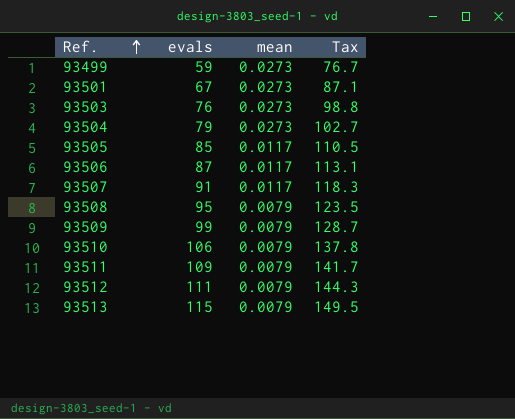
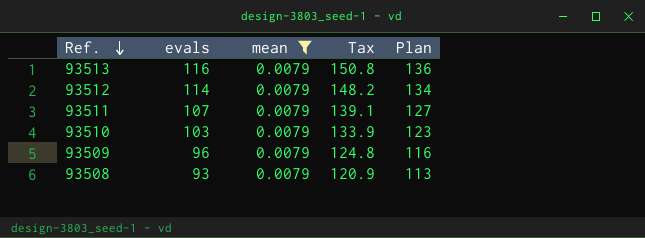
filter: none -> mean = 0.0079
row order: Ref. ascending -> Ref. descending
column Plan | formula: none -> [evals] + 20
93513 | evals: 115 -> 116
93513 | Tax: 149.5 -> 150.8
93512 | evals: 111 -> 114
93512 | Tax: 144.3 -> 148.2
93511 | evals: 109 -> 107
93511 | Tax: 141.7 -> 139.1
93510 | evals: 106 -> 103
93510 | Tax: 137.8 -> 133.9
93509 | evals: 99 -> 96
93509 | Tax: 128.7 -> 124.8
93508 | evals: 95 -> 93
93508 | Tax: 123.5 -> 120.9

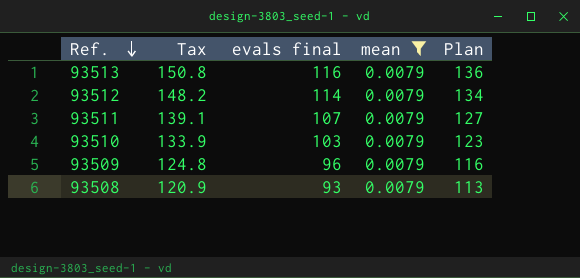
column Tax | position: 4 -> 2
column name: evals -> evals final

